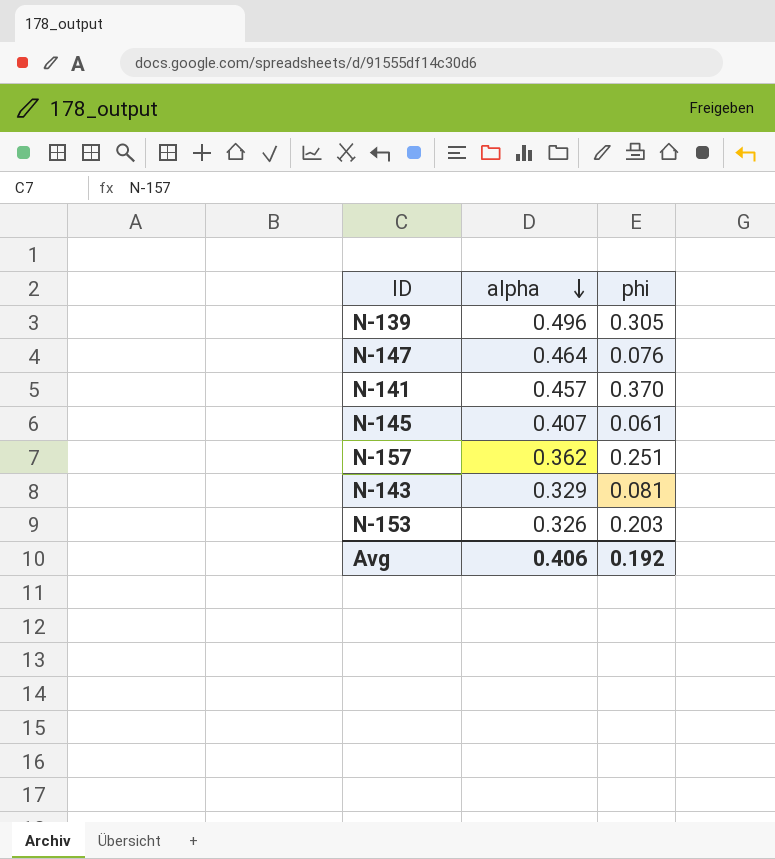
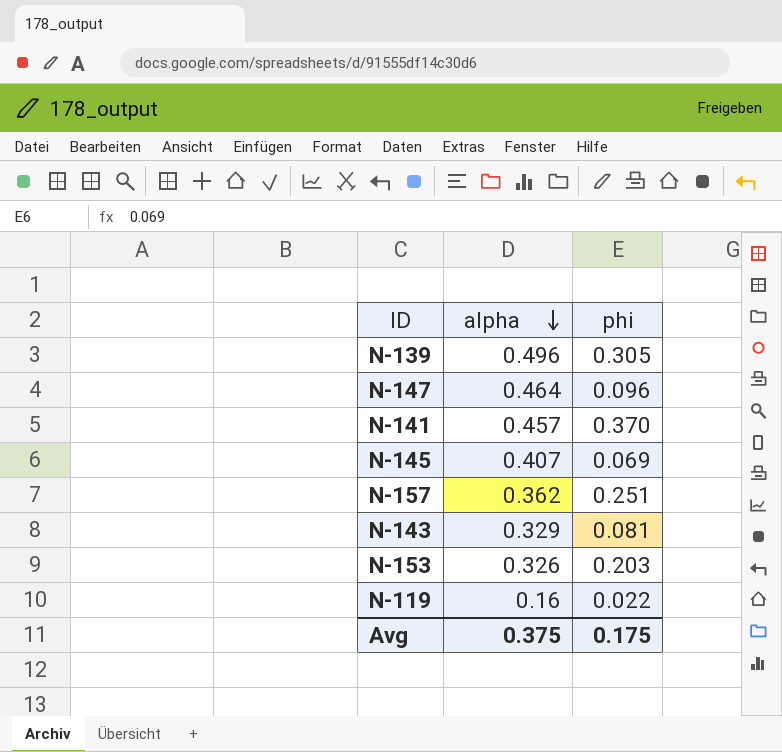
N-147 | phi: 0.076 -> 0.096
N-145 | phi: 0.061 -> 0.069
row N-119: none -> 0.16 | 0.022
Avg | alpha: 0.406 -> 0.375
Avg | phi: 0.192 -> 0.175

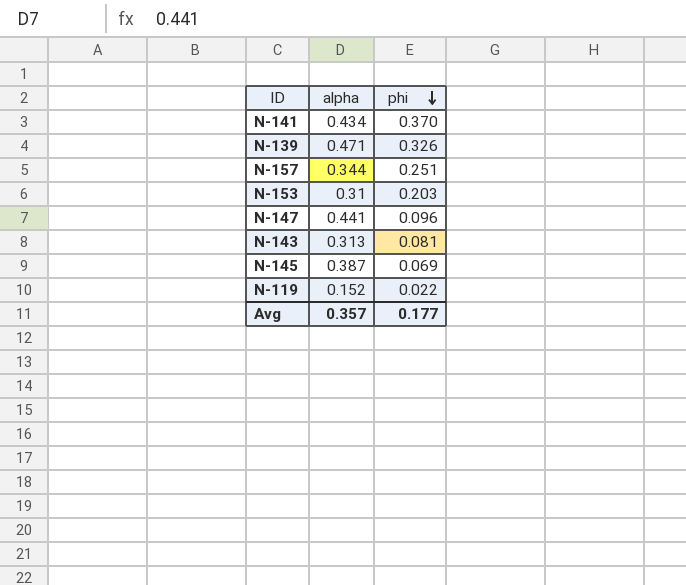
row order: alpha descending -> phi descending
N-141 | alpha: 0.457 -> 0.434
N-139 | alpha: 0.496 -> 0.471
N-139 | phi: 0.305 -> 0.326
N-157 | alpha: 0.362 -> 0.344
N-153 | alpha: 0.326 -> 0.31
N-147 | alpha: 0.464 -> 0.441
N-143 | alpha: 0.329 -> 0.313
N-145 | alpha: 0.407 -> 0.387
N-119 | alpha: 0.16 -> 0.152
Avg | alpha: 0.375 -> 0.357
Avg | phi: 0.175 -> 0.177

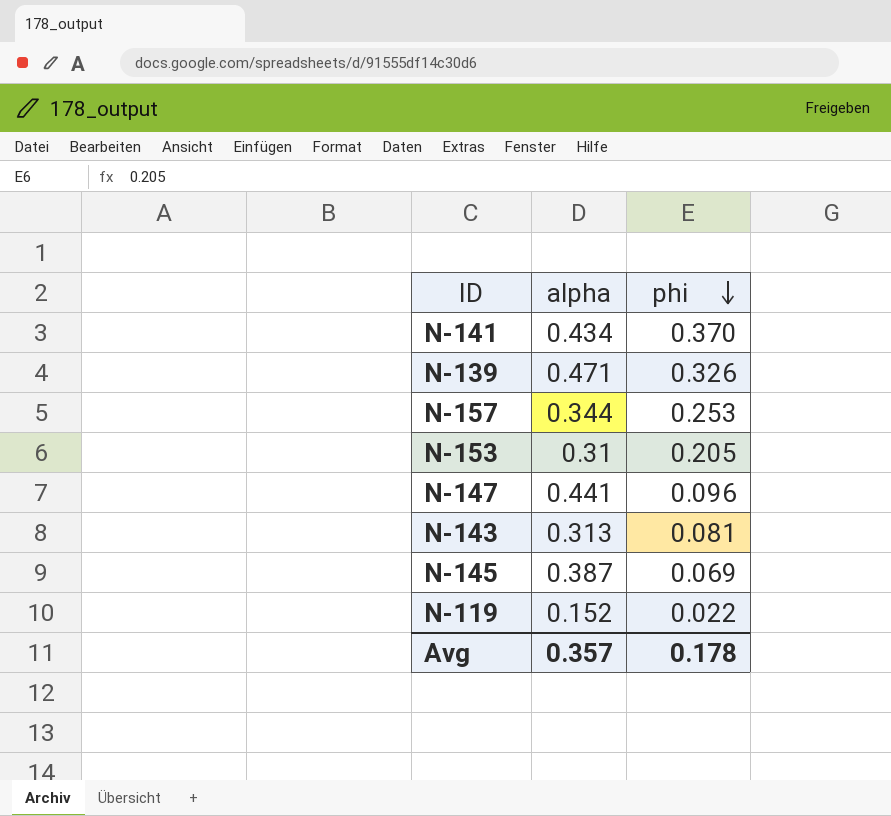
N-157 | phi: 0.251 -> 0.253
N-153 | phi: 0.203 -> 0.205
Avg | phi: 0.177 -> 0.178

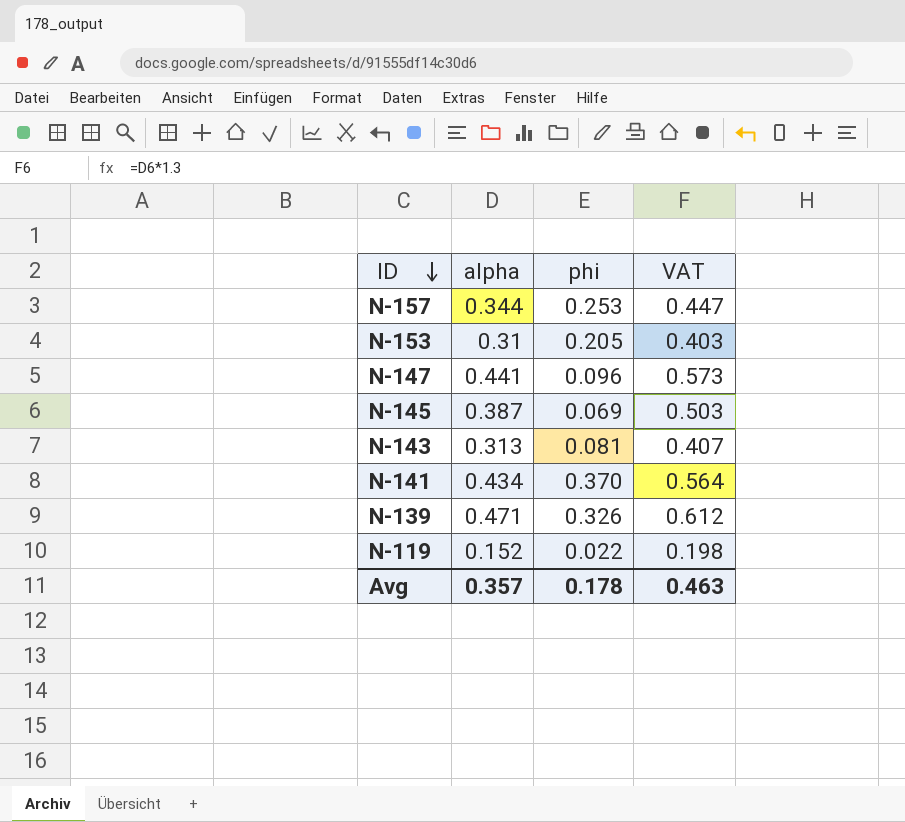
row order: phi descending -> ID descending
column VAT | formula: none -> [alpha] * 1.3

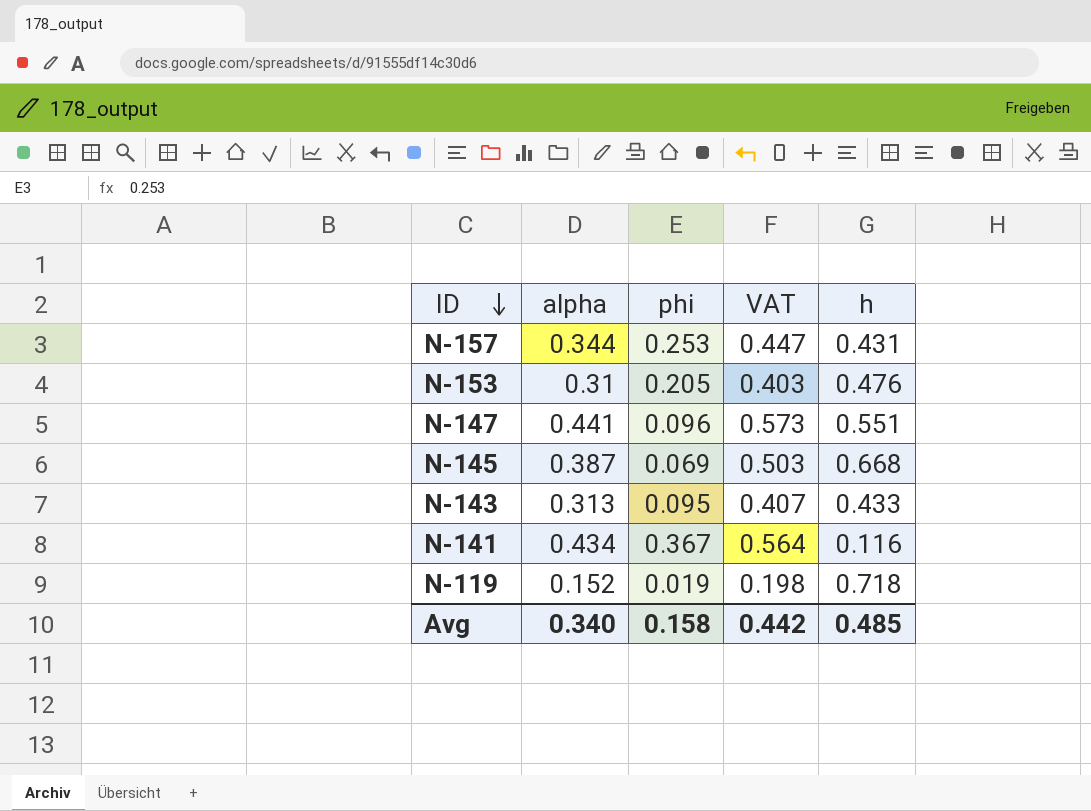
column h | position: none -> 5
row N-139: 0.471 | 0.326 | 0.612 -> none
N-143 | phi: 0.081 -> 0.095
N-141 | phi: 0.370 -> 0.367
N-119 | phi: 0.022 -> 0.019
Avg | alpha: 0.357 -> 0.340
Avg | phi: 0.178 -> 0.158
Avg | VAT: 0.463 -> 0.442

